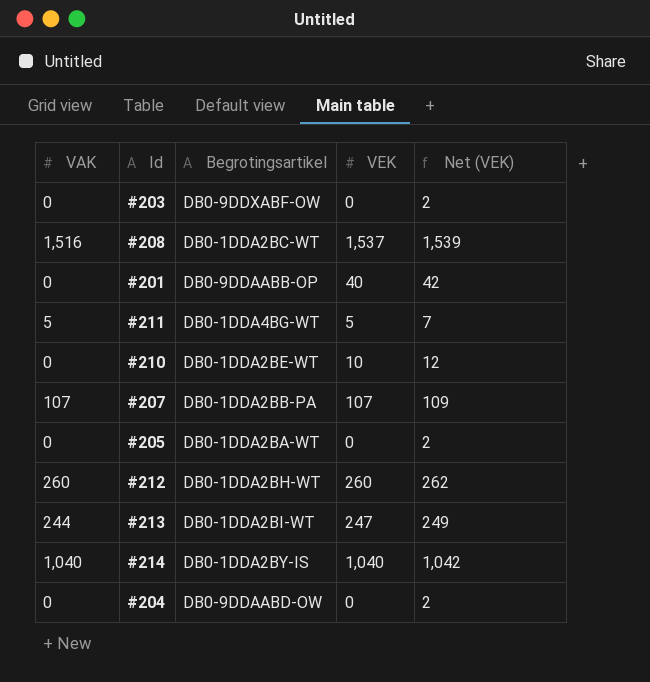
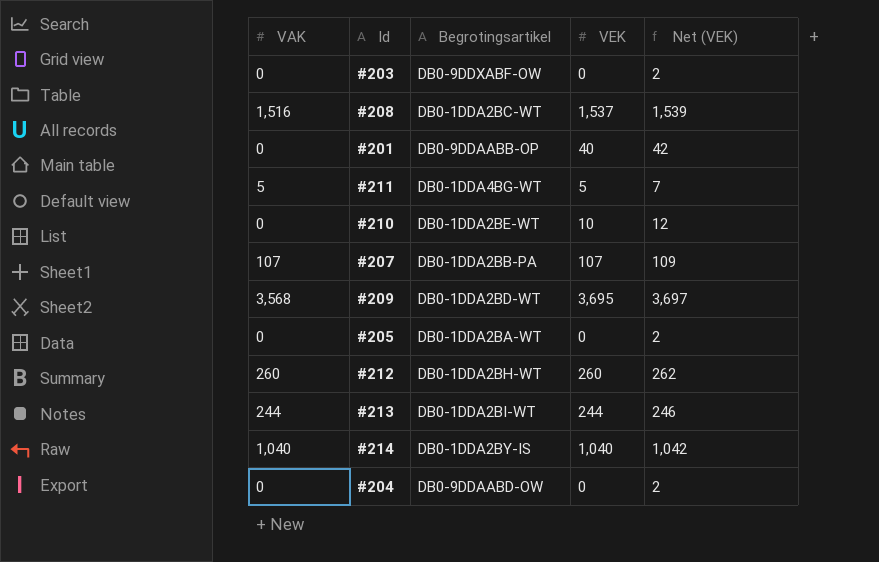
row #209: none -> 3,568 | DB0-1DDA2BD-WT | 3,695 | 3,697
#213 | VEK: 247 -> 244
#213 | Net (VEK): 249 -> 246

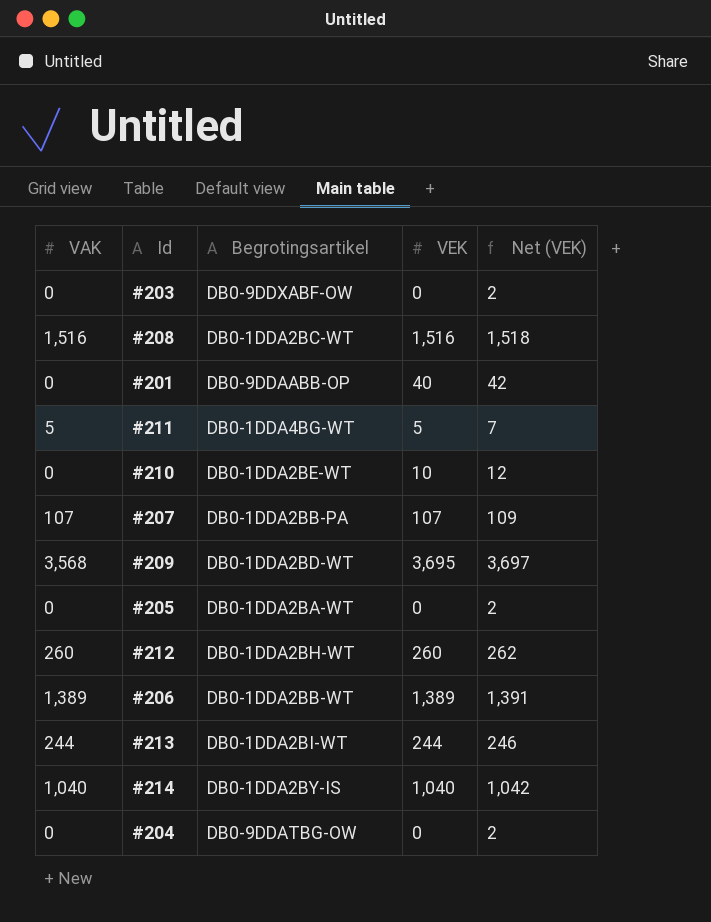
#208 | VEK: 1,537 -> 1,516
#208 | Net (VEK): 1,539 -> 1,518
row #206: none -> 1,389 | DB0-1DDA2BB-WT | 1,389 | 1,391
#204 | Begrotingsartikel: DB0-9DDAABD-OW -> DB0-9DDATBG-OW

